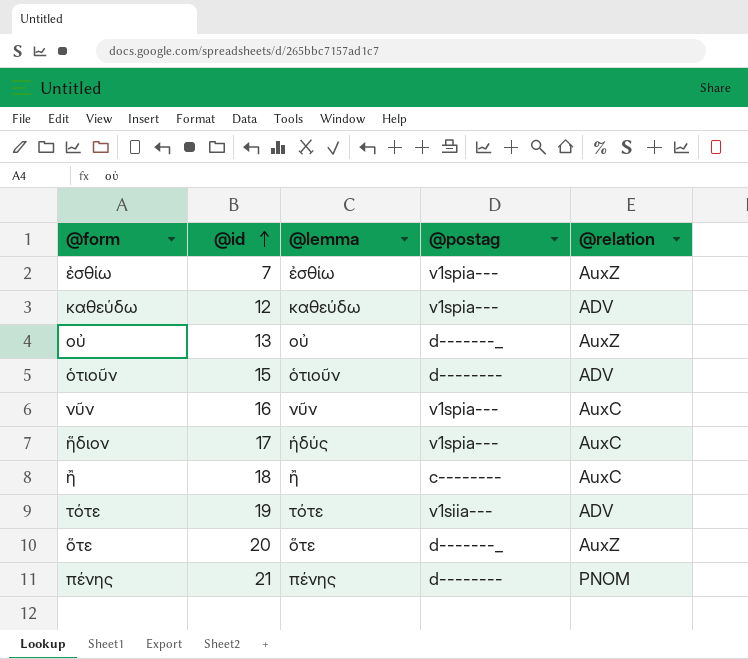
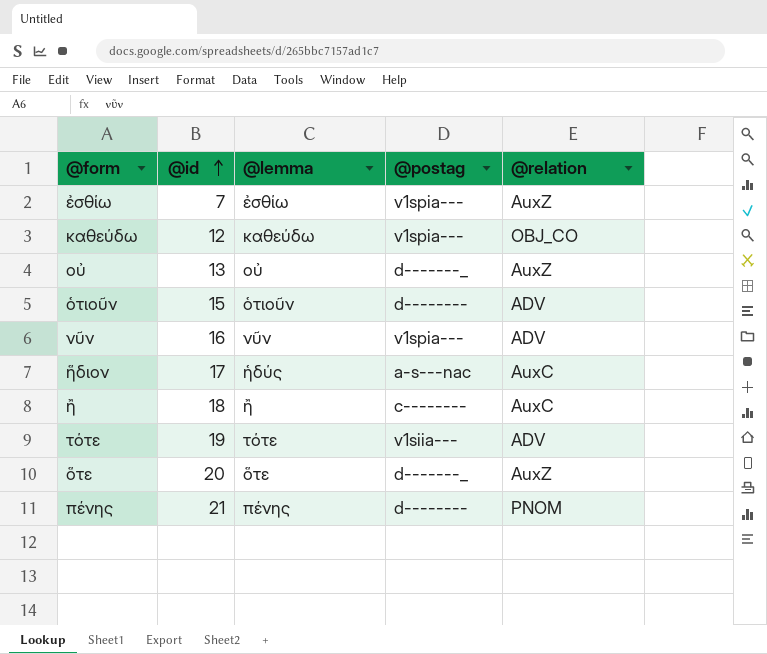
καθεύδω | @relation: ADV -> OBJ_CO
νῦν | @relation: AuxC -> ADV
ἥδιον | @postag: v1spia--- -> a-s---nac

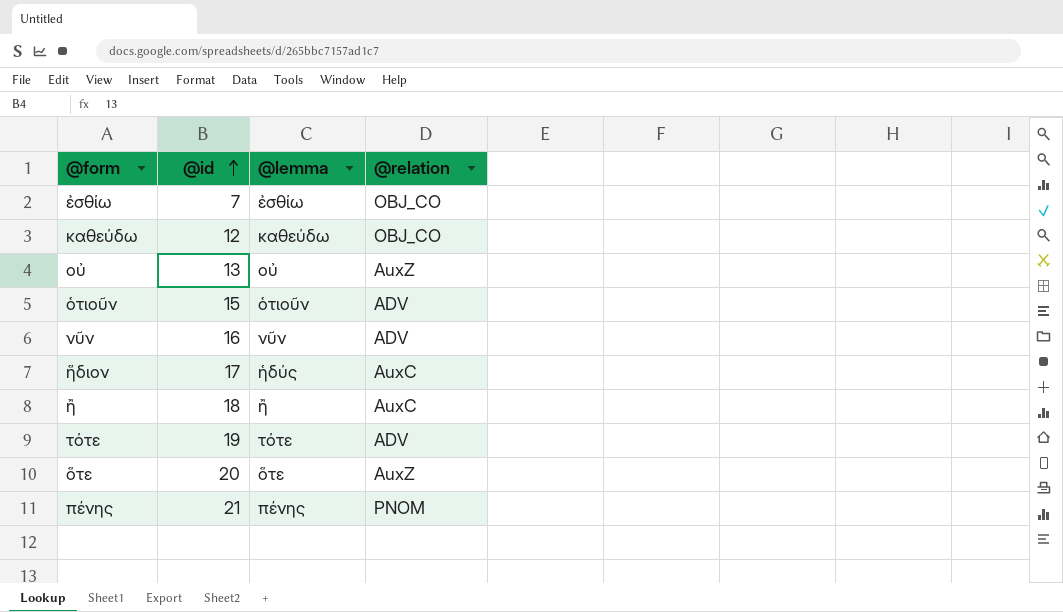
column @postag | position: 4 -> none
ἐσθίω | @relation: AuxZ -> OBJ_CO

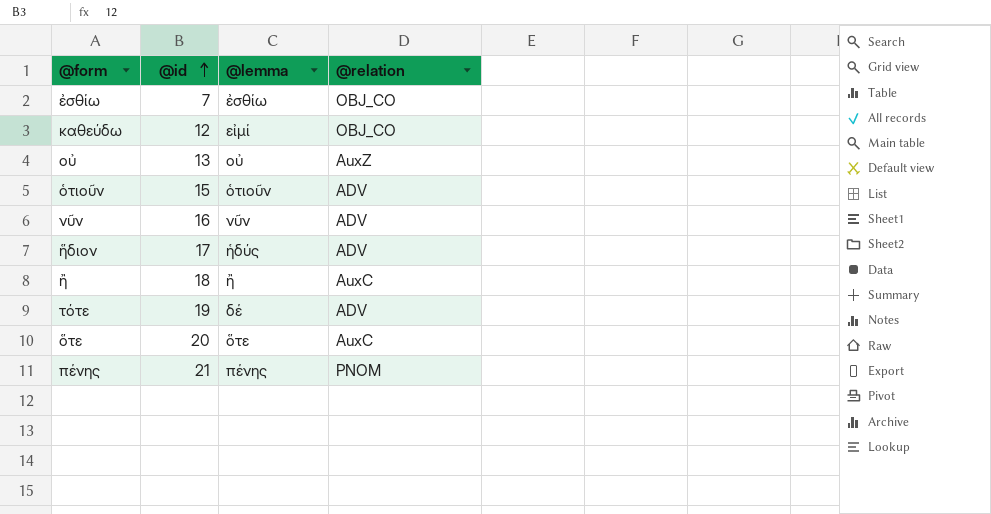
καθεύδω | @lemma: καθεύδω -> εἰμί
ἥδιον | @relation: AuxC -> ADV
τότε | @lemma: τότε -> δέ
ὅτε | @relation: AuxZ -> AuxC

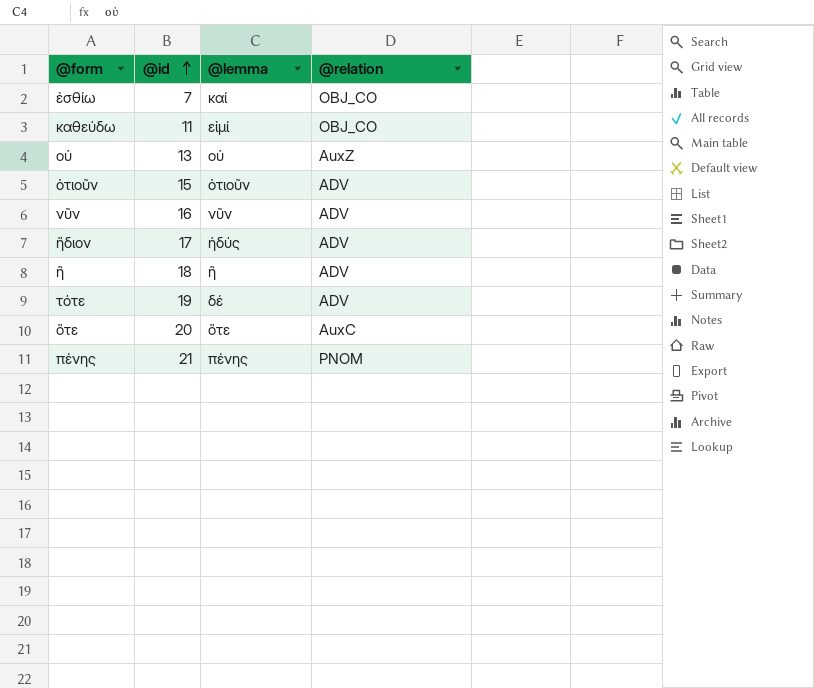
ἐσθίω | @lemma: ἐσθίω -> καί
καθεύδω | @id: 12 -> 11
ἢ | @relation: AuxC -> ADV

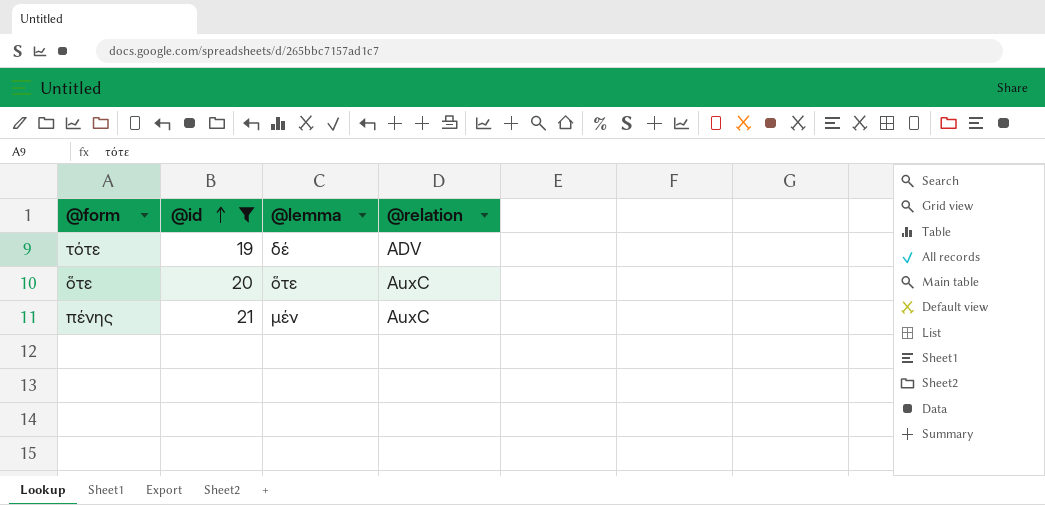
filter: none -> @id >= 19
πένης | @lemma: πένης -> μέν
πένης | @relation: PNOM -> AuxC

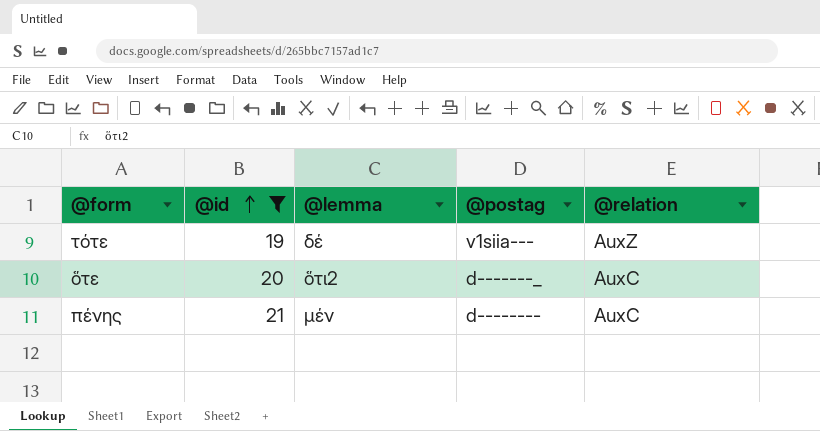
column @postag | position: none -> 4
τότε | @relation: ADV -> AuxZ
ὅτε | @lemma: ὅτε -> ὅτι2

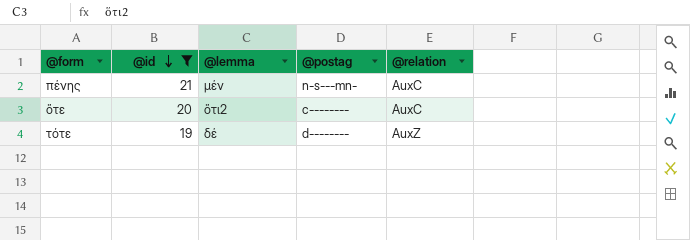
row order: @id ascending -> @id descending
πένης | @postag: d-------- -> n-s---mn-
ὅτε | @postag: d-------_ -> c--------
τότε | @postag: v1siia--- -> d--------

